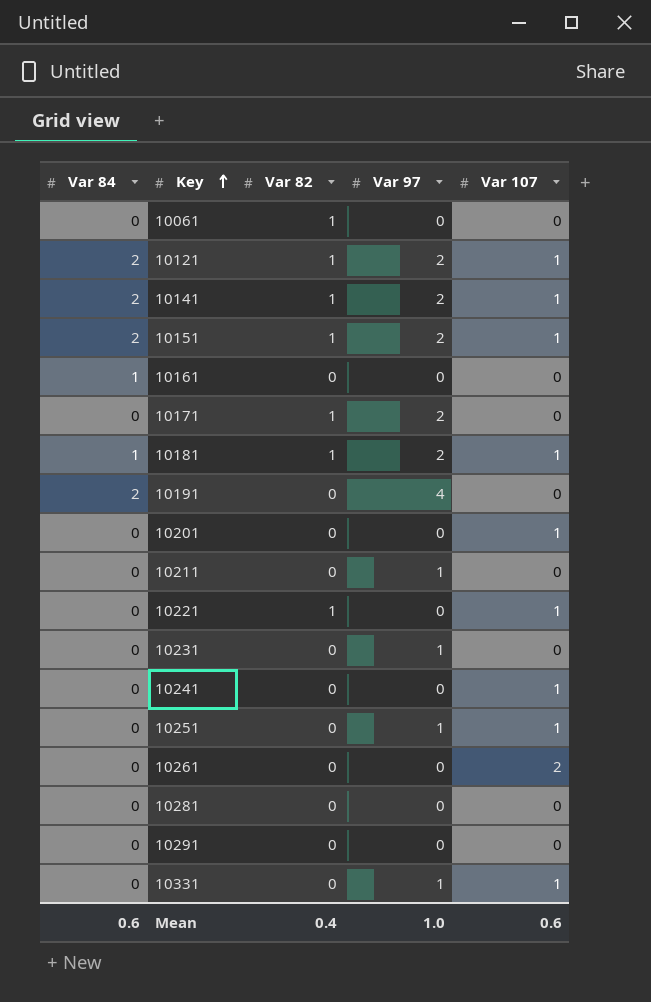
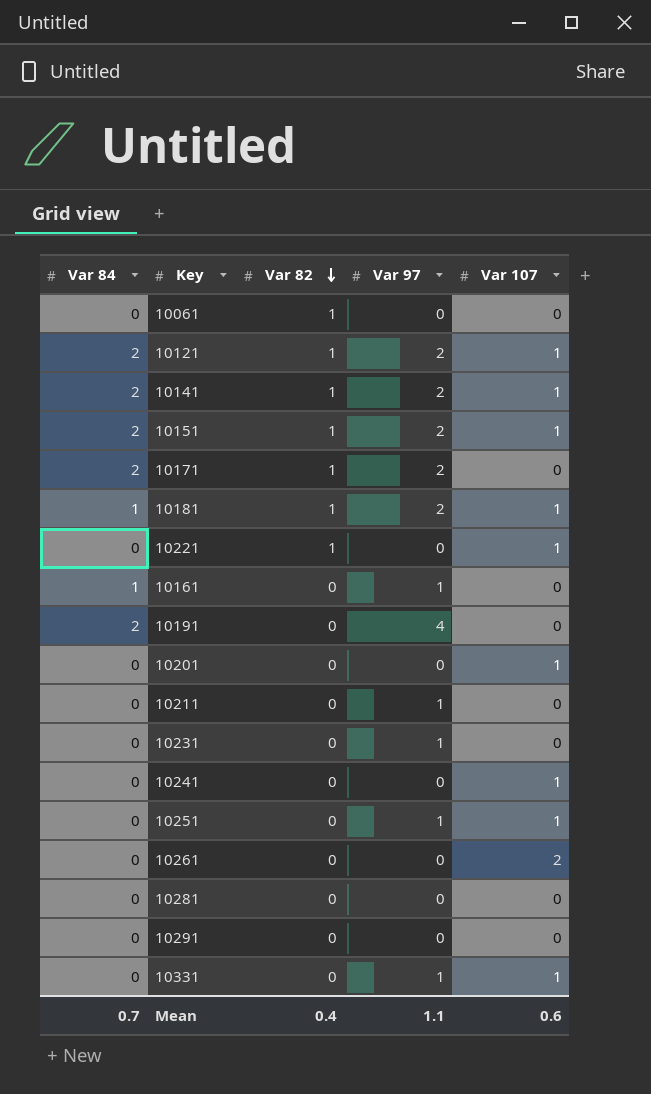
row order: Key ascending -> Var 82 descending
10171 | Var 84: 0 -> 2
10161 | Var 97: 0 -> 1
Mean | Var 84: 0.6 -> 0.7
Mean | Var 97: 1.0 -> 1.1

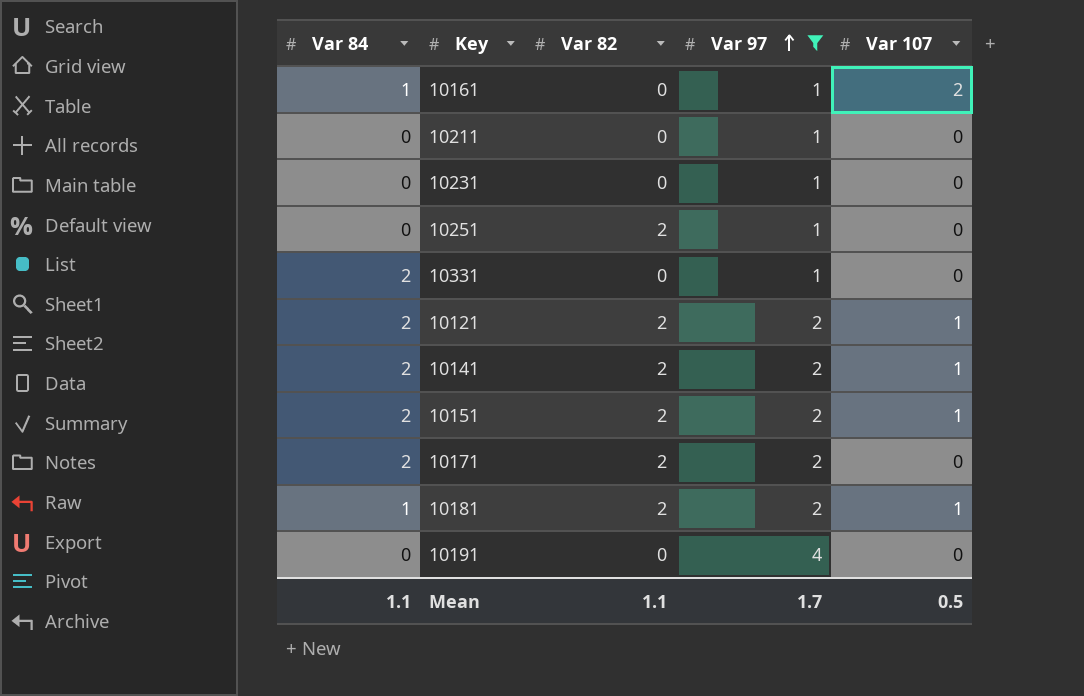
filter: none -> Var 97 != 0
row order: Var 82 descending -> Var 97 ascending
10161 | Var 107: 0 -> 2
10251 | Var 82: 0 -> 2
10251 | Var 107: 1 -> 0
10331 | Var 84: 0 -> 2
10331 | Var 107: 1 -> 0
10121 | Var 82: 1 -> 2
10141 | Var 82: 1 -> 2
10151 | Var 82: 1 -> 2
10171 | Var 82: 1 -> 2
10181 | Var 82: 1 -> 2
10191 | Var 84: 2 -> 0
Mean | Var 84: 0.7 -> 1.1
Mean | Var 82: 0.4 -> 1.1
Mean | Var 97: 1.1 -> 1.7
Mean | Var 107: 0.6 -> 0.5

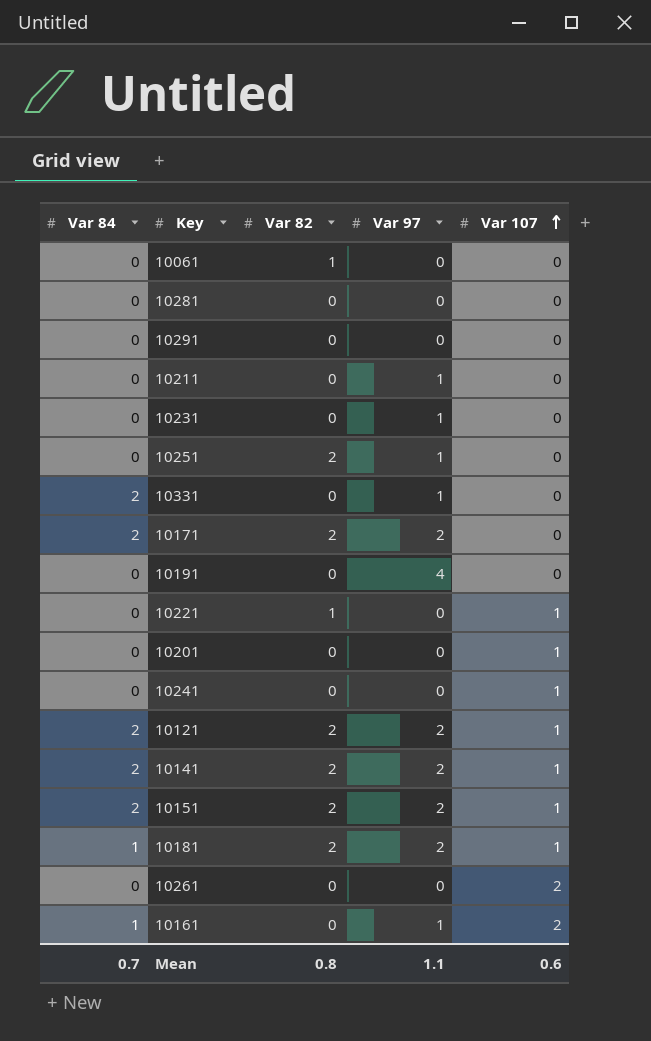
filter: Var 97 != 0 -> none
row order: Var 97 ascending -> Var 107 ascending
Mean | Var 84: 1.1 -> 0.7
Mean | Var 82: 1.1 -> 0.8
Mean | Var 97: 1.7 -> 1.1
Mean | Var 107: 0.5 -> 0.6

